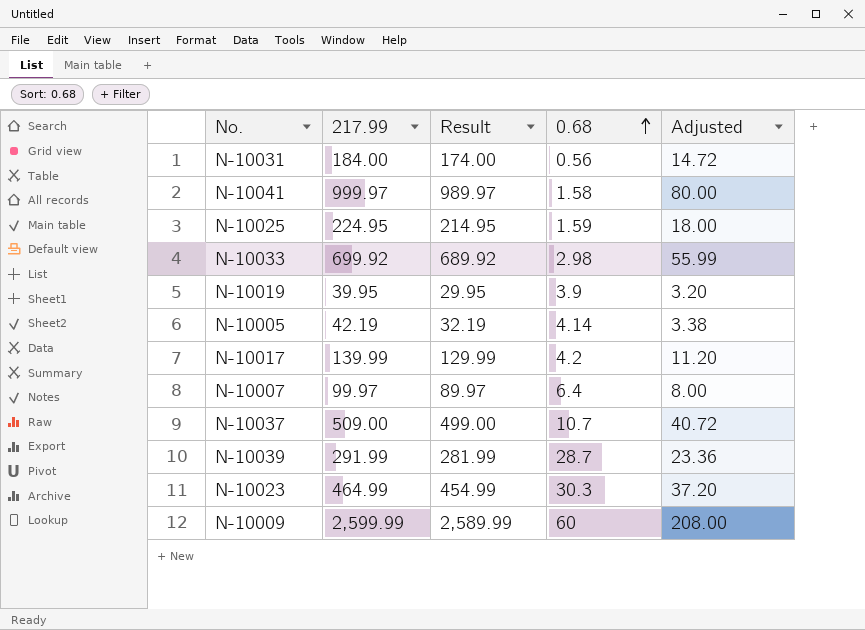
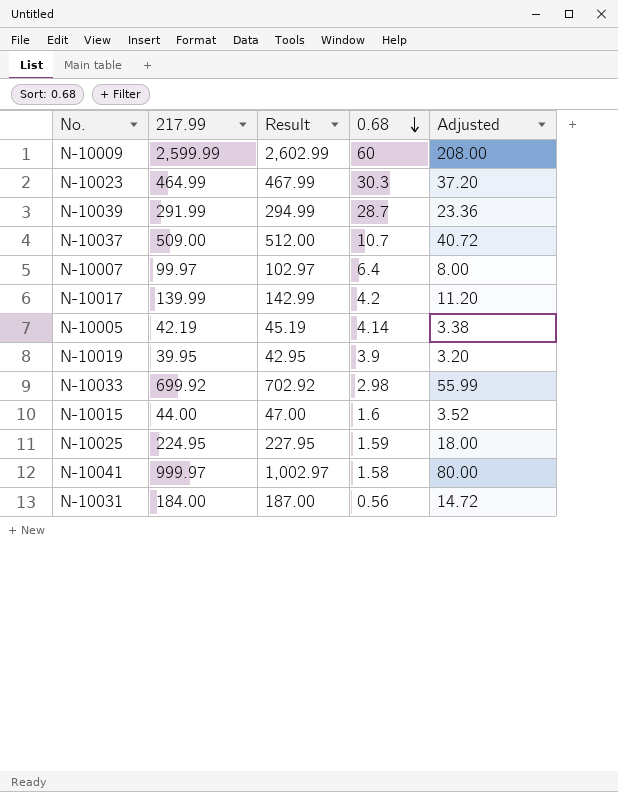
row order: 0.68 ascending -> 0.68 descending
column Result | formula: [217.99] - 10 -> [217.99] + 3
row N-10015: none -> 44.00 | 47.00 | 1.6 | 3.52

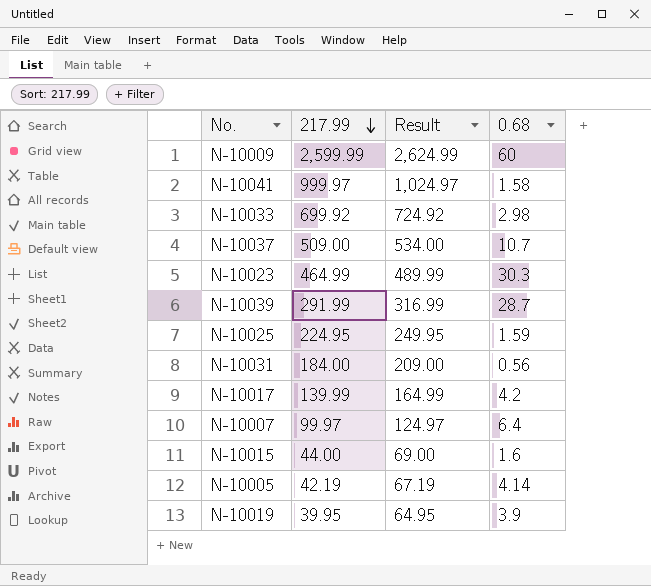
row order: 0.68 descending -> 217.99 descending
column Adjusted | formula: [217.99] * 0.08 -> none
column Result | formula: [217.99] + 3 -> [217.99] + 25

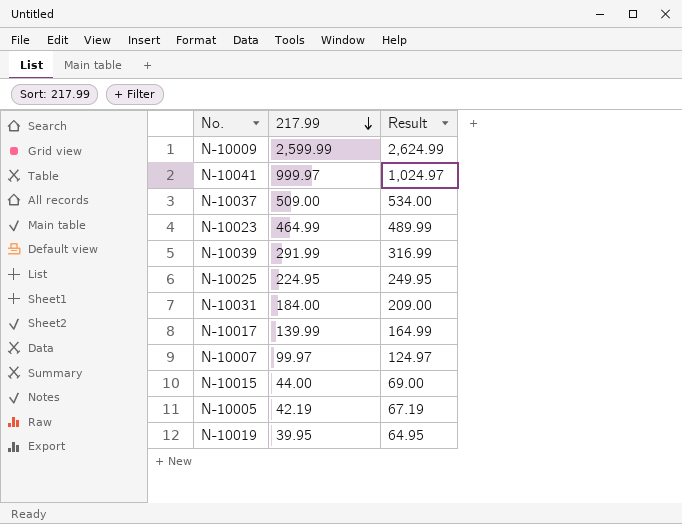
column 0.68 | position: 4 -> none
row N-10033: 699.92 | 724.92 | 2.98 -> none

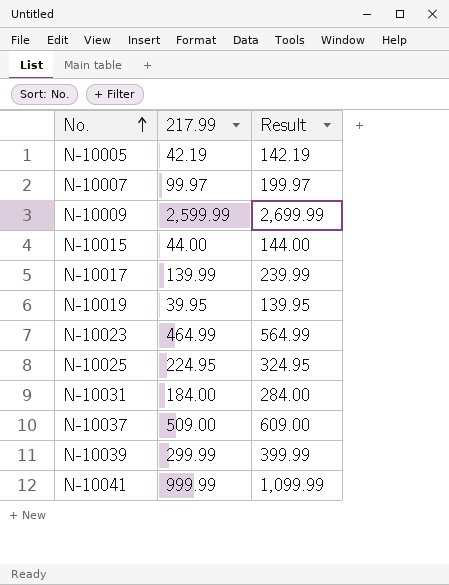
row order: 217.99 descending -> No. ascending
column Result | formula: [217.99] + 25 -> [217.99] + 100
N-10039 | 217.99: 291.99 -> 299.99
N-10041 | 217.99: 999.97 -> 999.99

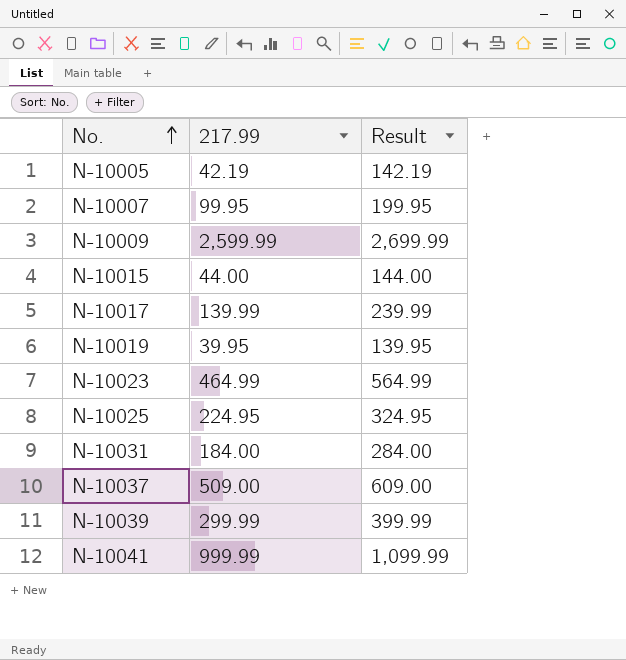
N-10007 | 217.99: 99.97 -> 99.95
N-10007 | Result: 199.97 -> 199.95

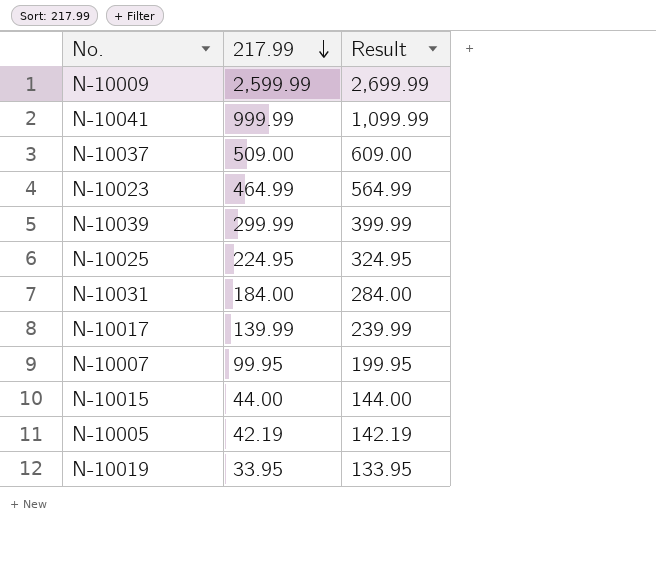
row order: No. ascending -> 217.99 descending
N-10019 | 217.99: 39.95 -> 33.95
N-10019 | Result: 139.95 -> 133.95

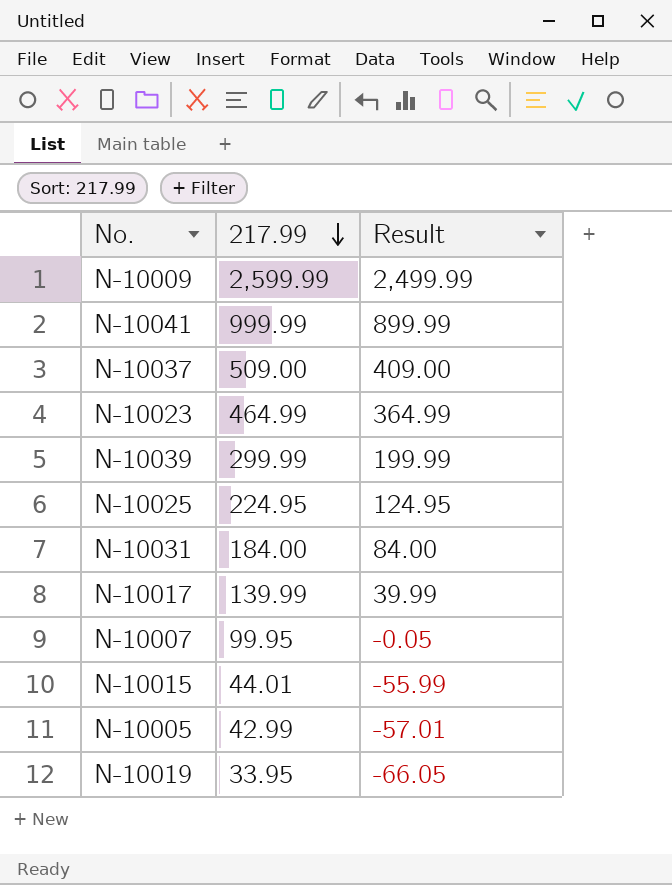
column Result | formula: [217.99] + 100 -> [217.99] - 100
N-10015 | 217.99: 44.00 -> 44.01
N-10005 | 217.99: 42.19 -> 42.99

